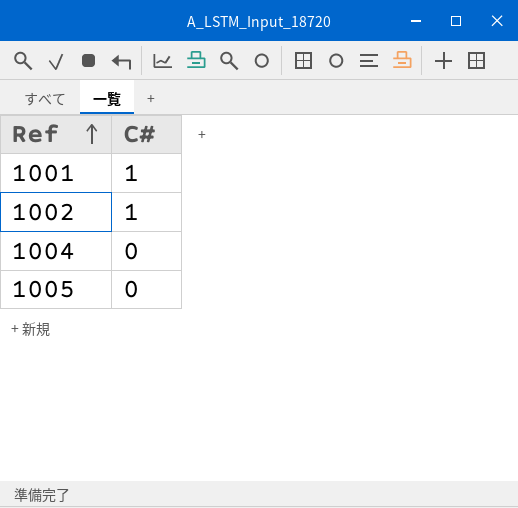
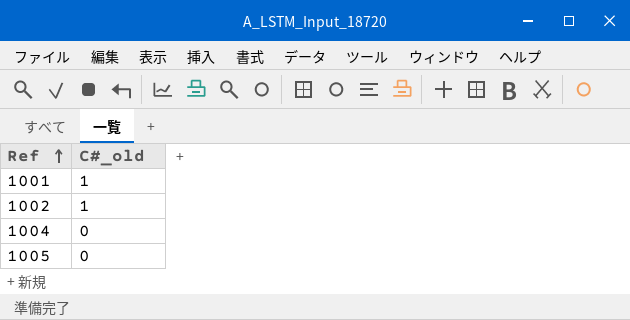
column name: C# -> C#_old

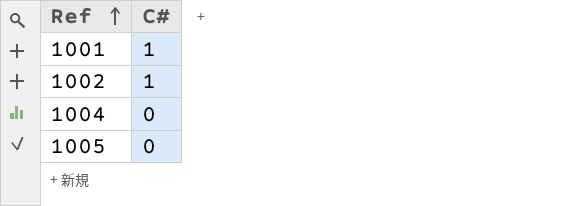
column name: C#_old -> C#

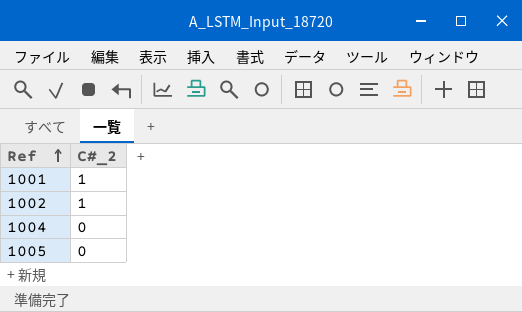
column name: C# -> C#_2

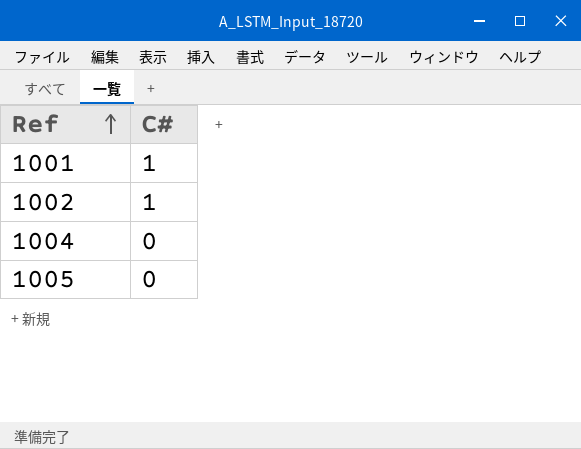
column name: C#_2 -> C#

